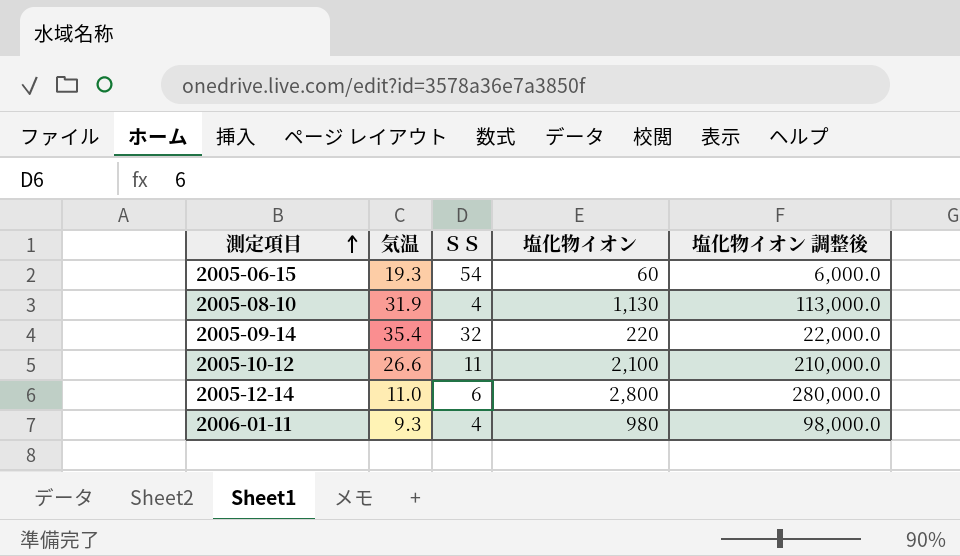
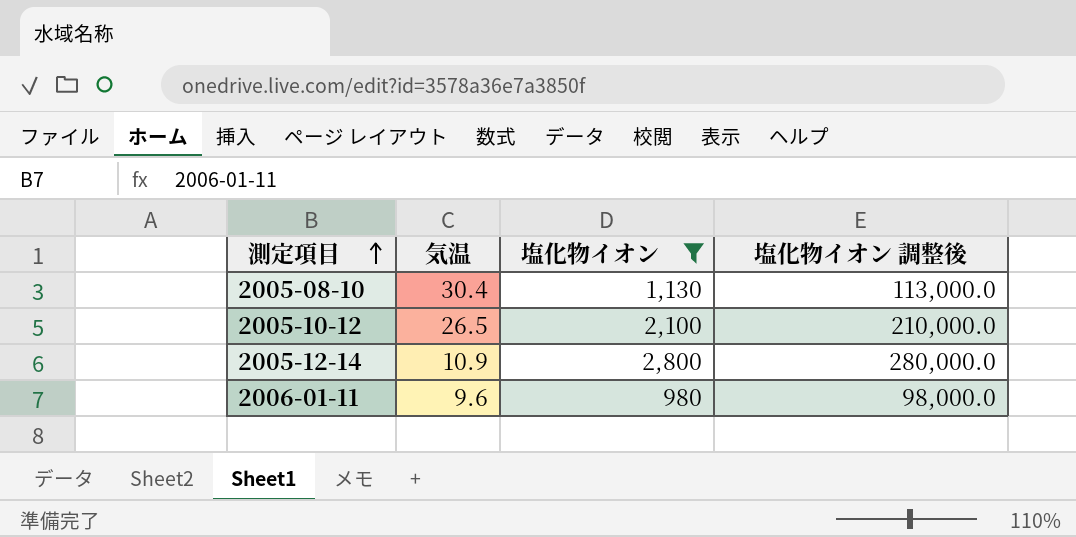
filter: none -> 塩化物イオン >= 980
column ＳＳ | position: 3 -> none
2005-08-10 | 気温: 31.9 -> 30.4
2005-10-12 | 気温: 26.6 -> 26.5
2005-12-14 | 気温: 11.0 -> 10.9
2006-01-11 | 気温: 9.3 -> 9.6

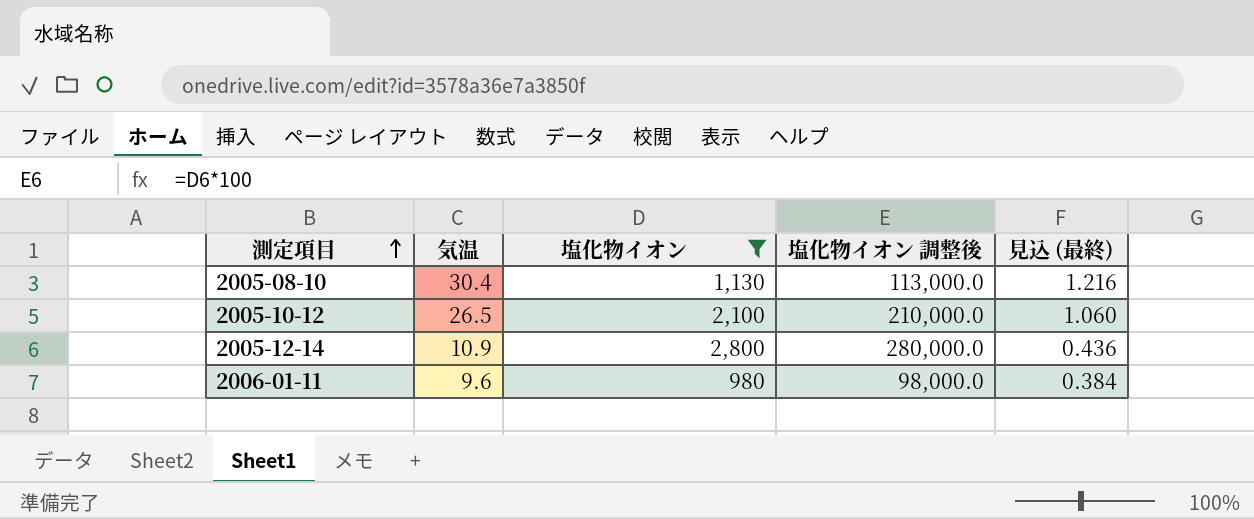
column 見込 (最終) | formula: none -> [気温] * 0.04

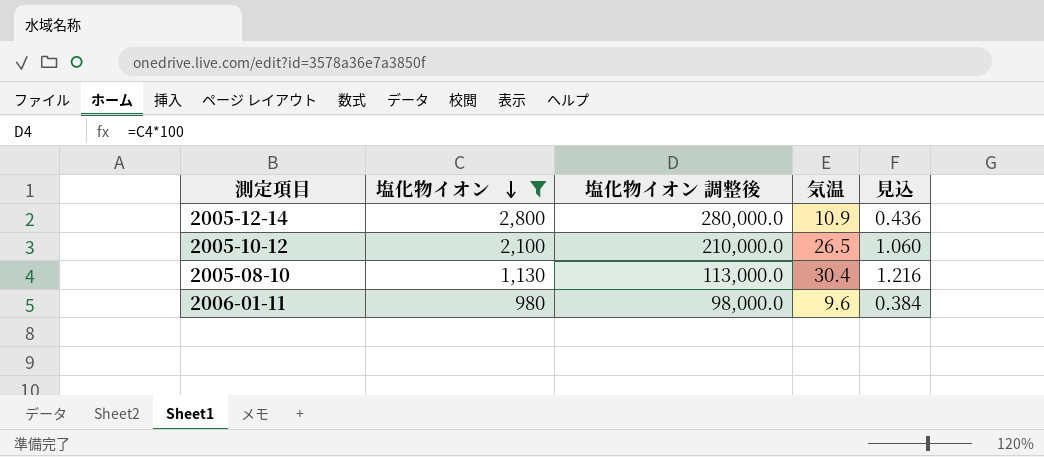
row order: 測定項目 ascending -> 塩化物イオン descending
column 気温 | position: 2 -> 4
column name: 見込 (最終) -> 見込

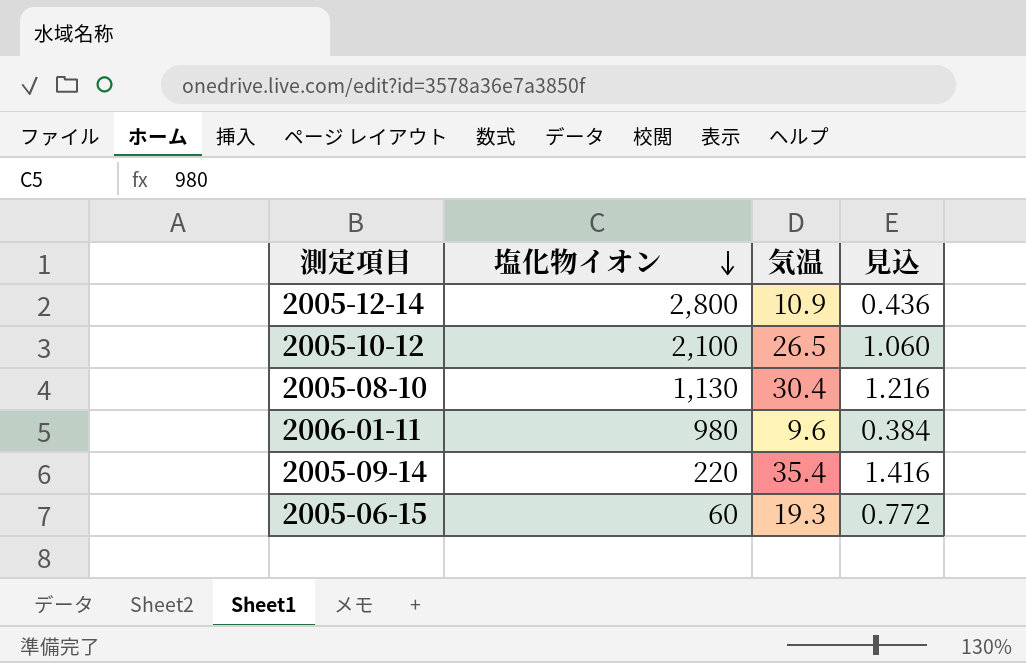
filter: 塩化物イオン >= 980 -> none
column 塩化物イオン 調整後 | formula: [塩化物イオン] * 100 -> none

